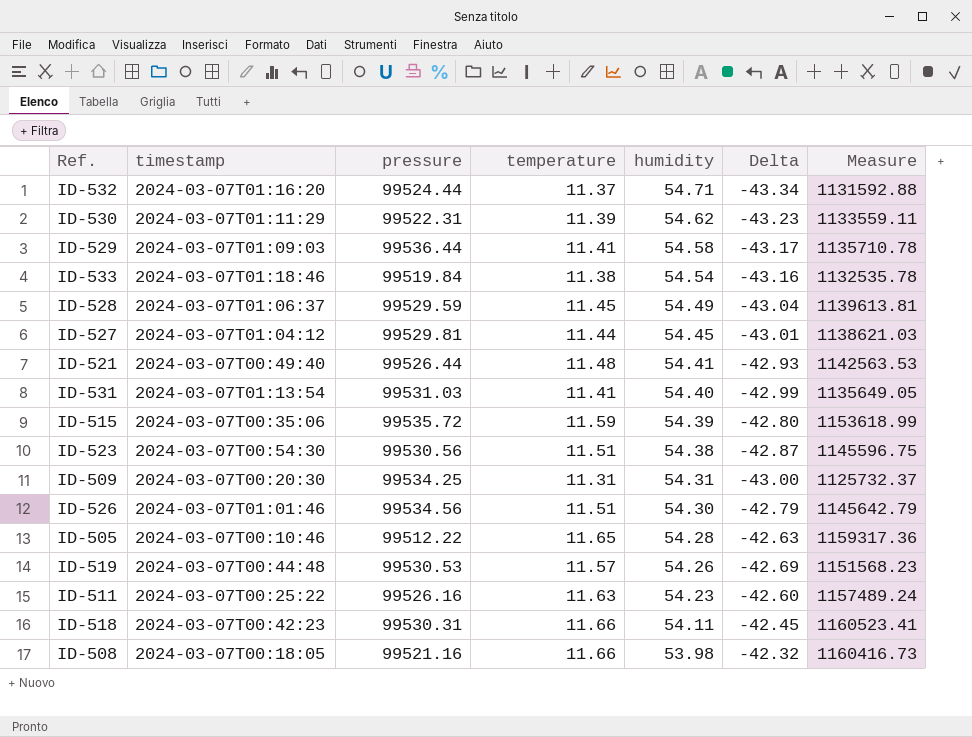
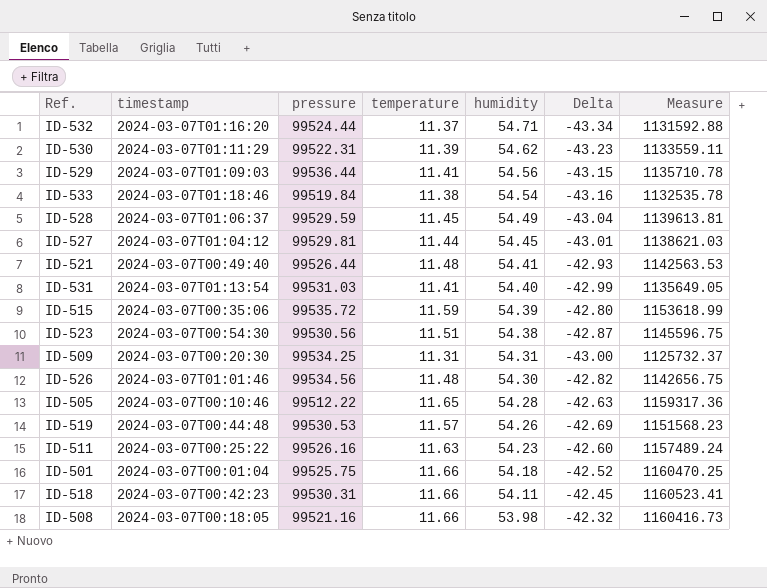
ID-529 | humidity: 54.58 -> 54.56
ID-529 | Delta: -43.17 -> -43.15
ID-526 | temperature: 11.51 -> 11.48
ID-526 | Delta: -42.79 -> -42.82
ID-526 | Measure: 1145642.79 -> 1142656.75
row ID-501: none -> 2024-03-07T00:01:04 | 99525.75 | 11.66 | 54.18 | -42.52 | 1160470.25

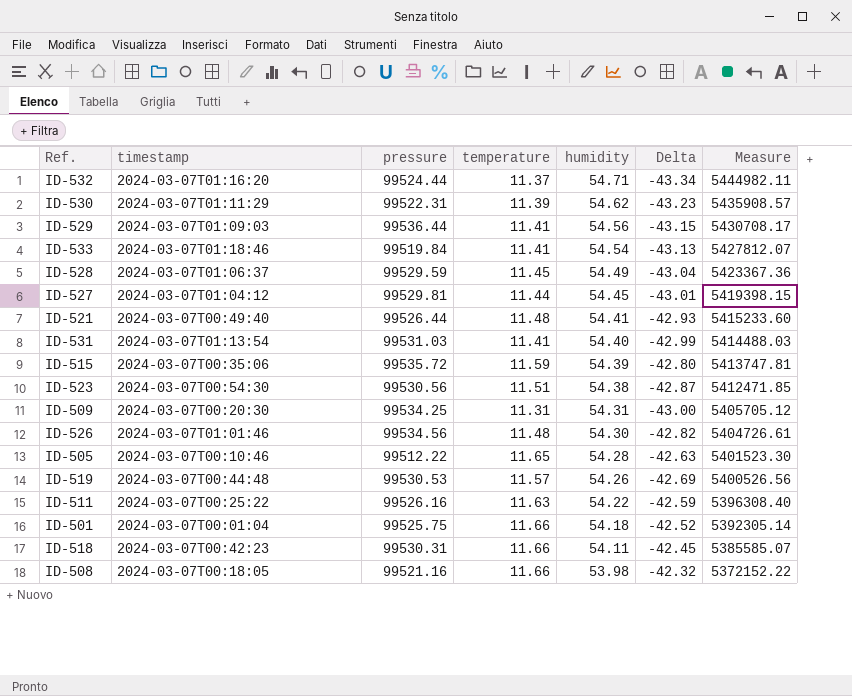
column Measure | formula: [pressure] * [temperature] -> [pressure] * [humidity]
ID-533 | temperature: 11.38 -> 11.41
ID-533 | Delta: -43.16 -> -43.13
ID-511 | humidity: 54.23 -> 54.22
ID-511 | Delta: -42.60 -> -42.59

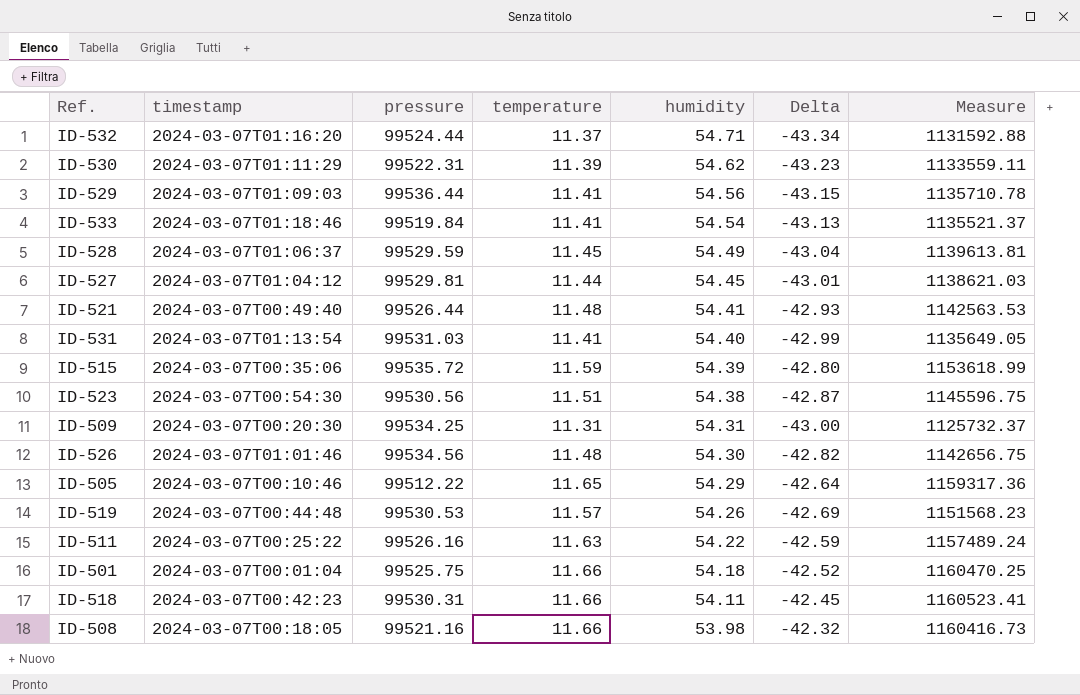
column Measure | formula: [pressure] * [humidity] -> [pressure] * [temperature]
ID-505 | humidity: 54.28 -> 54.29
ID-505 | Delta: -42.63 -> -42.64

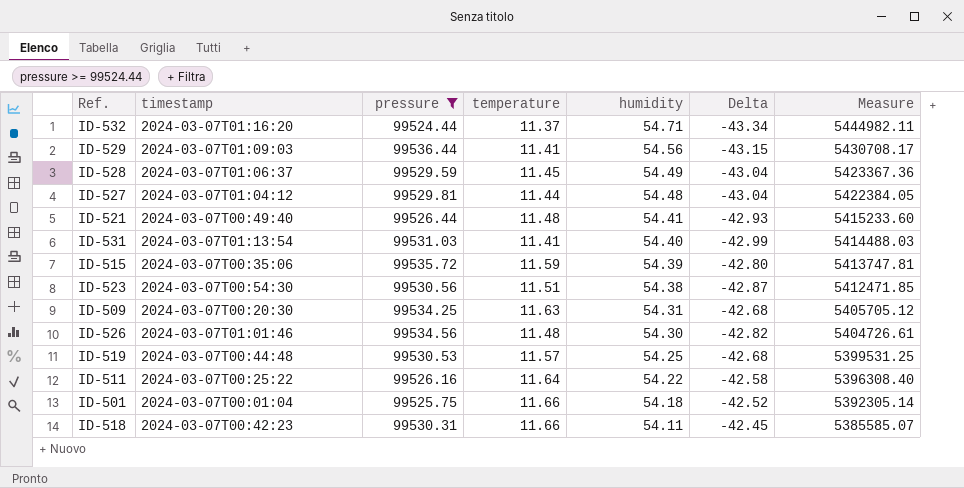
filter: none -> pressure >= 99524.44
column Measure | formula: [pressure] * [temperature] -> [pressure] * [humidity]
ID-527 | humidity: 54.45 -> 54.48
ID-527 | Delta: -43.01 -> -43.04
ID-509 | temperature: 11.31 -> 11.63
ID-509 | Delta: -43.00 -> -42.68
ID-519 | humidity: 54.26 -> 54.25
ID-519 | Delta: -42.69 -> -42.68
ID-511 | temperature: 11.63 -> 11.64
ID-511 | Delta: -42.59 -> -42.58

